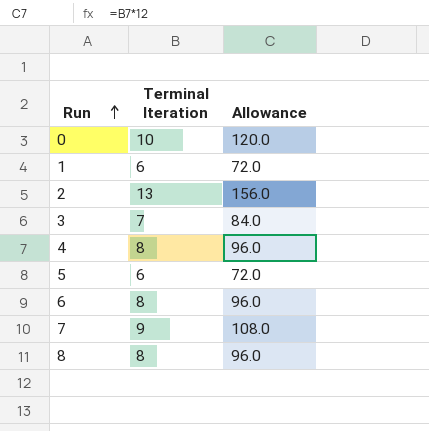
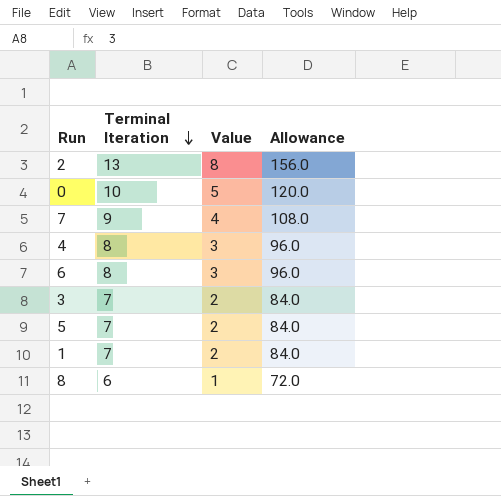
row order: Run ascending -> Terminal Iteration descending
column Value | formula: none -> [Terminal Iteration] - 5
5 | Terminal Iteration: 6 -> 7
5 | Allowance: 72.0 -> 84.0
1 | Terminal Iteration: 6 -> 7
1 | Allowance: 72.0 -> 84.0
8 | Terminal Iteration: 8 -> 6
8 | Allowance: 96.0 -> 72.0

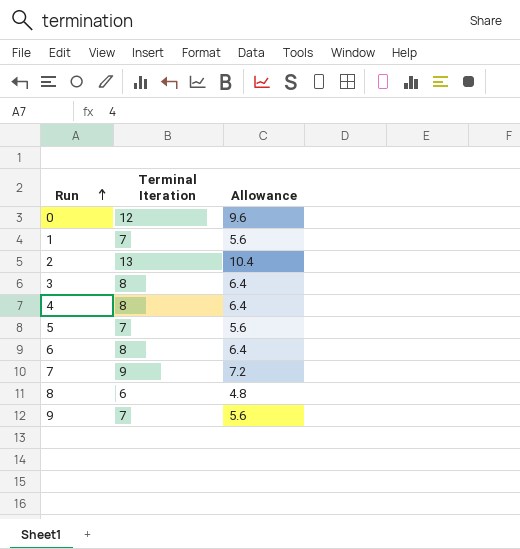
row order: Terminal Iteration descending -> Run ascending
column Value | formula: [Terminal Iteration] - 5 -> none
column Allowance | formula: [Terminal Iteration] * 12 -> [Terminal Iteration] * 0.8
0 | Terminal Iteration: 10 -> 12
3 | Terminal Iteration: 7 -> 8
row 9: none -> 7 | 5.6

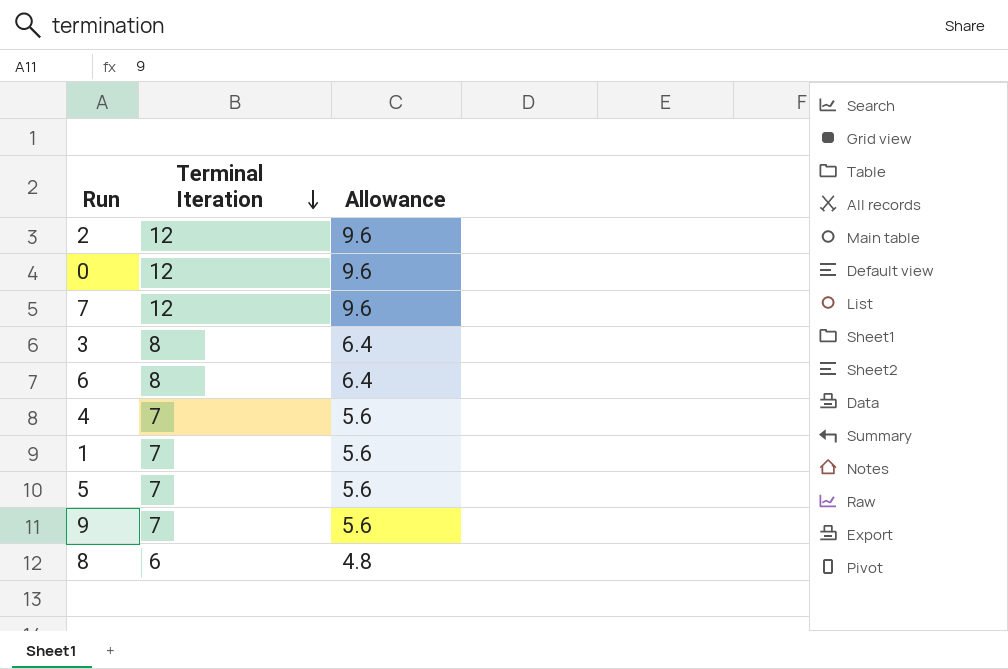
row order: Run ascending -> Terminal Iteration descending
2 | Terminal Iteration: 13 -> 12
2 | Allowance: 10.4 -> 9.6
7 | Terminal Iteration: 9 -> 12
7 | Allowance: 7.2 -> 9.6
4 | Terminal Iteration: 8 -> 7
4 | Allowance: 6.4 -> 5.6

